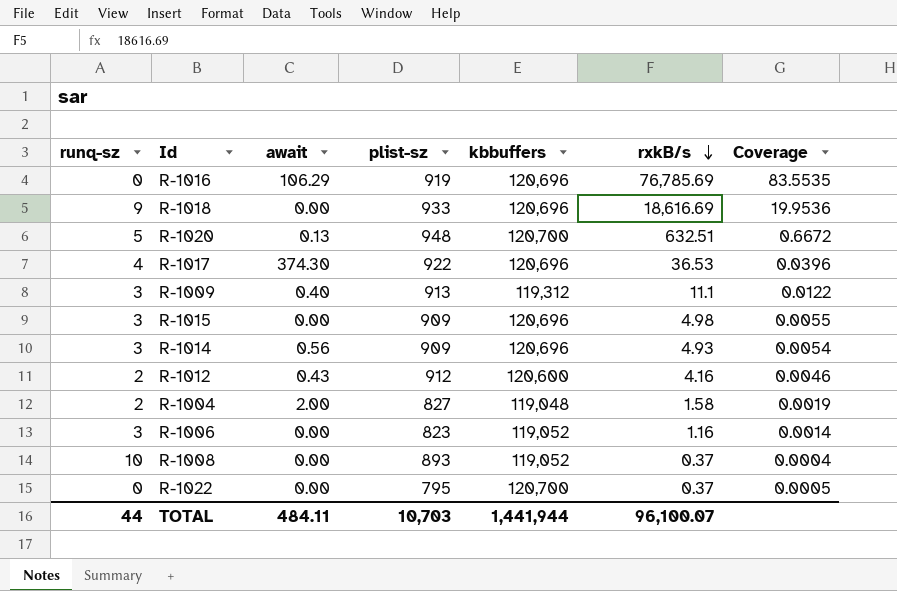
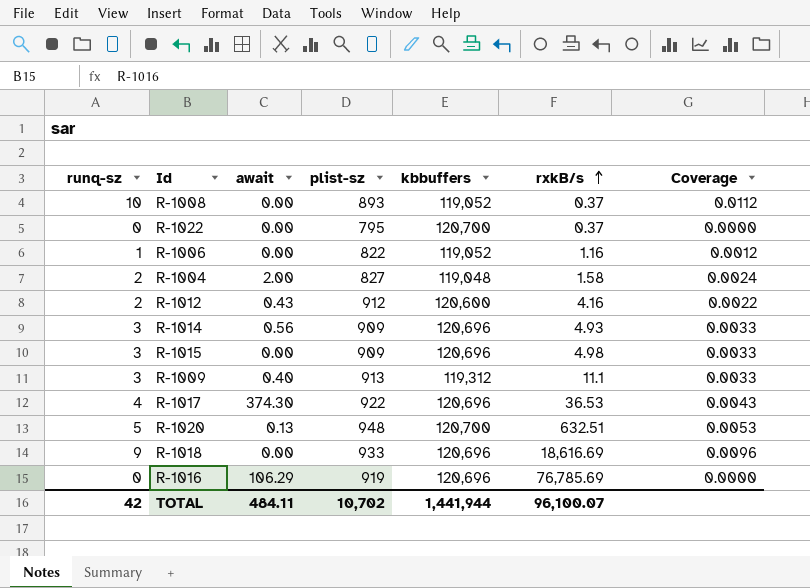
row order: rxkB/s descending -> rxkB/s ascending
column Coverage | formula: [rxkB/s] / [plist-sz] -> [runq-sz] / [plist-sz]
R-1006 | runq-sz: 3 -> 1
R-1006 | plist-sz: 823 -> 822
TOTAL | runq-sz: 44 -> 42
TOTAL | plist-sz: 10,703 -> 10,702

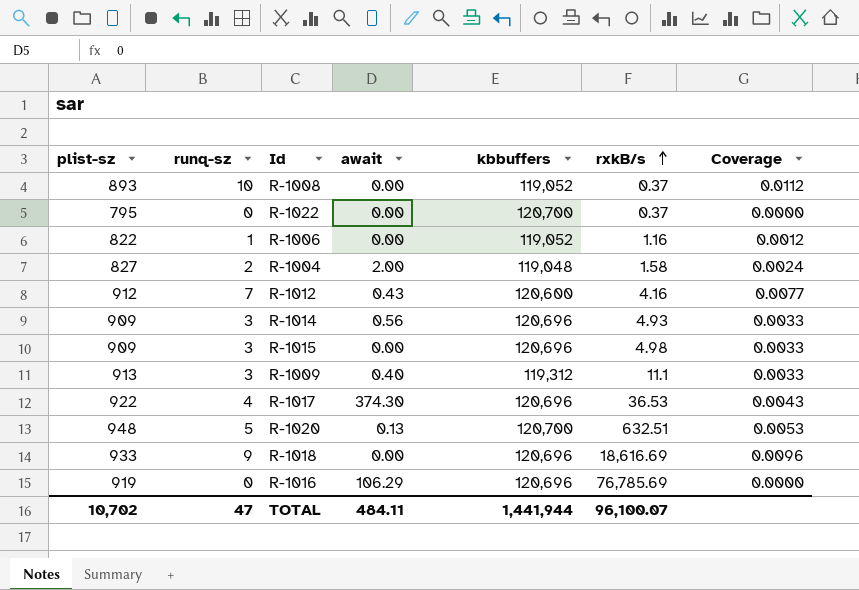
column plist-sz | position: 4 -> 1
R-1012 | runq-sz: 2 -> 7
R-1012 | Coverage: 0.0022 -> 0.0077
TOTAL | runq-sz: 42 -> 47

